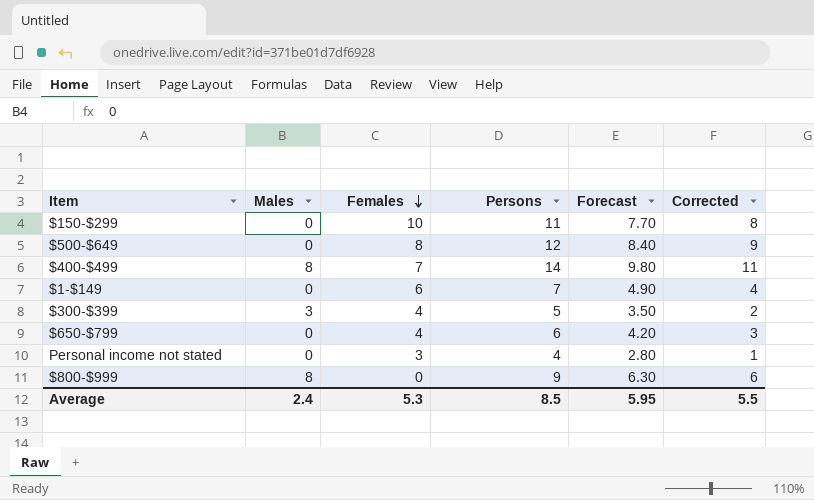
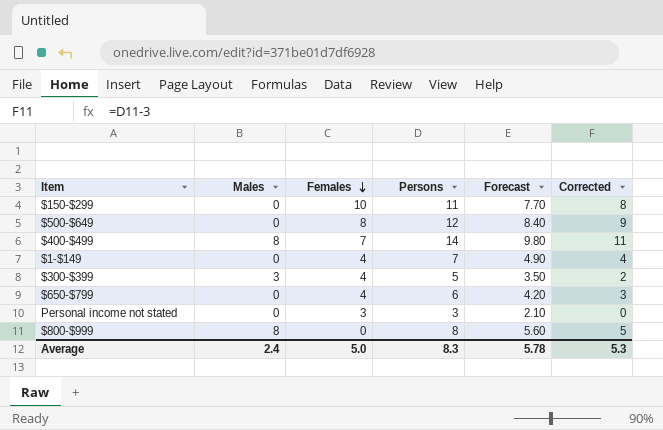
$1-$149 | Females: 6 -> 4
Personal income not stated | Persons: 4 -> 3
Personal income not stated | Forecast: 2.80 -> 2.10
Personal income not stated | Corrected: 1 -> 0
$800-$999 | Persons: 9 -> 8
$800-$999 | Forecast: 6.30 -> 5.60
$800-$999 | Corrected: 6 -> 5
Average | Females: 5.3 -> 5.0
Average | Persons: 8.5 -> 8.3
Average | Forecast: 5.95 -> 5.78
Average | Corrected: 5.5 -> 5.3

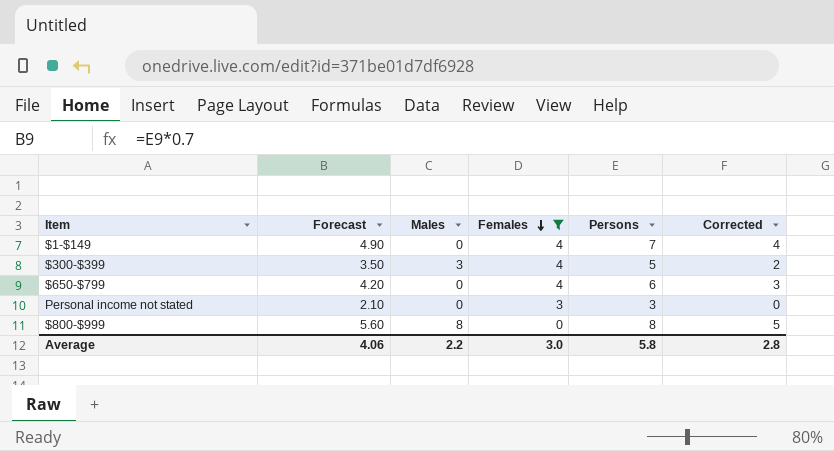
filter: none -> Females <= 4
column Forecast | position: 5 -> 2
Average | Forecast: 5.78 -> 4.06
Average | Males: 2.4 -> 2.2
Average | Females: 5.0 -> 3.0
Average | Persons: 8.3 -> 5.8
Average | Corrected: 5.3 -> 2.8

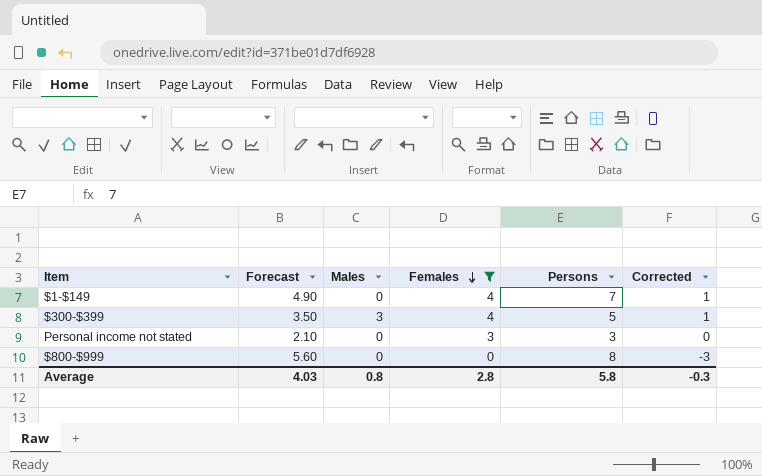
column Corrected | formula: [Persons] - 3 -> [Females] - 3
row $650-$799: 4.20 | 0 | 4 | 6 | 3 -> none
$800-$999 | Males: 8 -> 0
Average | Forecast: 4.06 -> 4.03
Average | Males: 2.2 -> 0.8
Average | Females: 3.0 -> 2.8
Average | Corrected: 2.8 -> -0.3

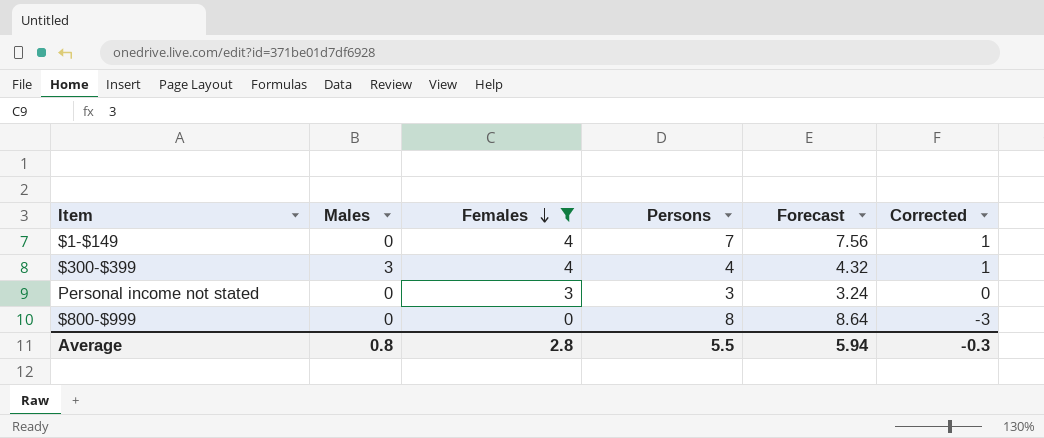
column Forecast | formula: [Persons] * 0.7 -> [Persons] * 1.08
column Forecast | position: 2 -> 5
$300-$399 | Persons: 5 -> 4
Average | Persons: 5.8 -> 5.5
Average | Forecast: 4.03 -> 5.94

